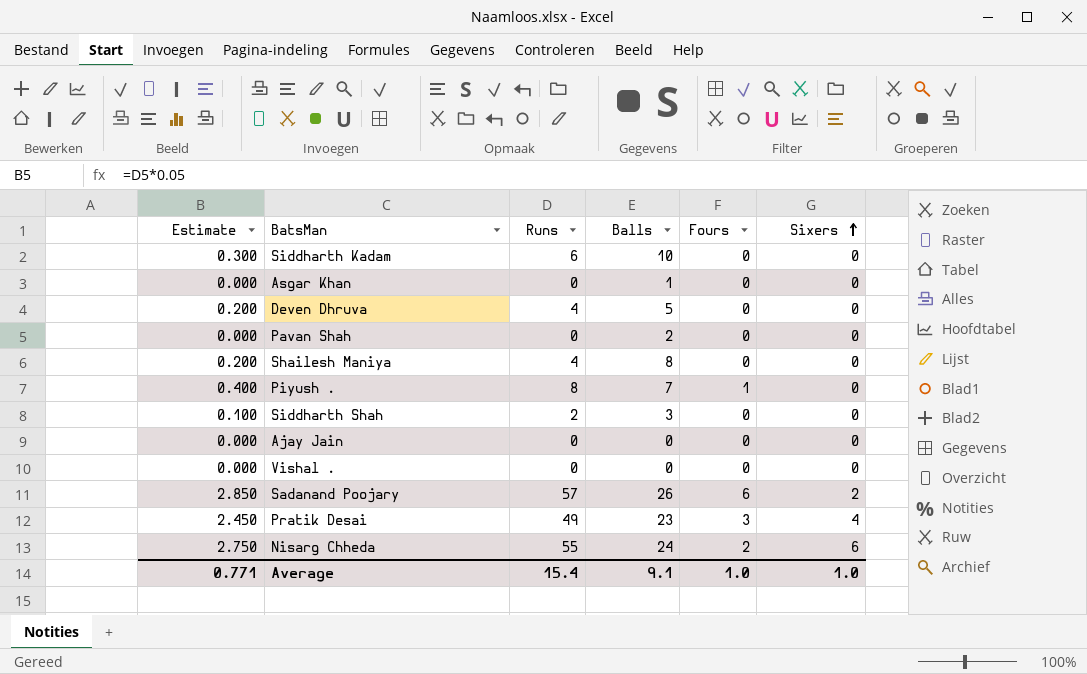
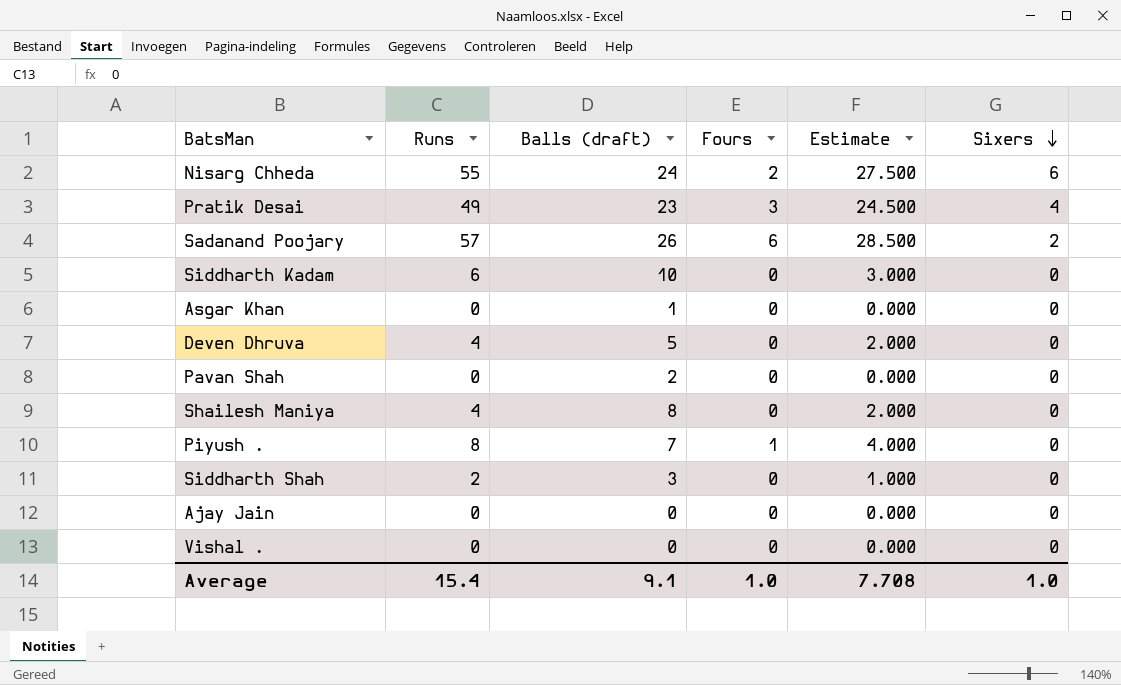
row order: Sixers ascending -> Sixers descending
column name: Balls -> Balls (draft)
column Estimate | formula: [Runs] * 0.05 -> [Runs] * 0.5
column Estimate | position: 1 -> 5
Average | Estimate: 0.771 -> 7.708

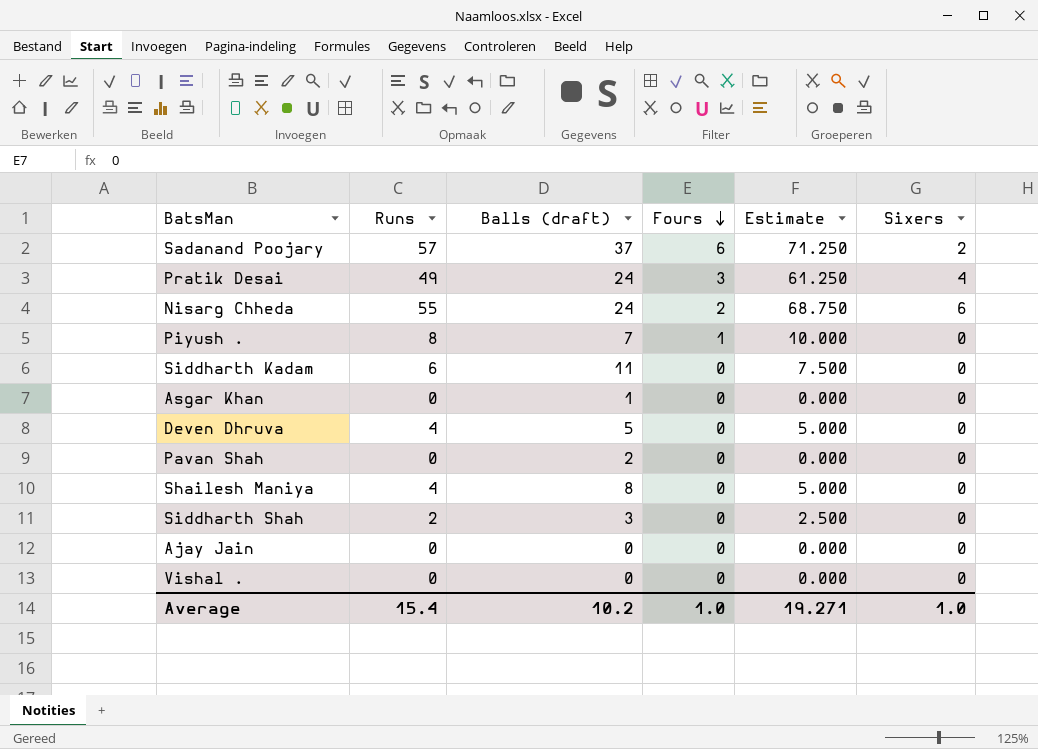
row order: Sixers descending -> Fours descending
column Estimate | formula: [Runs] * 0.5 -> [Runs] * 1.25
Sadanand Poojary | Balls (draft): 26 -> 37
Pratik Desai | Balls (draft): 23 -> 24
Siddharth Kadam | Balls (draft): 10 -> 11
Average | Balls (draft): 9.1 -> 10.2
Average | Estimate: 7.708 -> 19.271

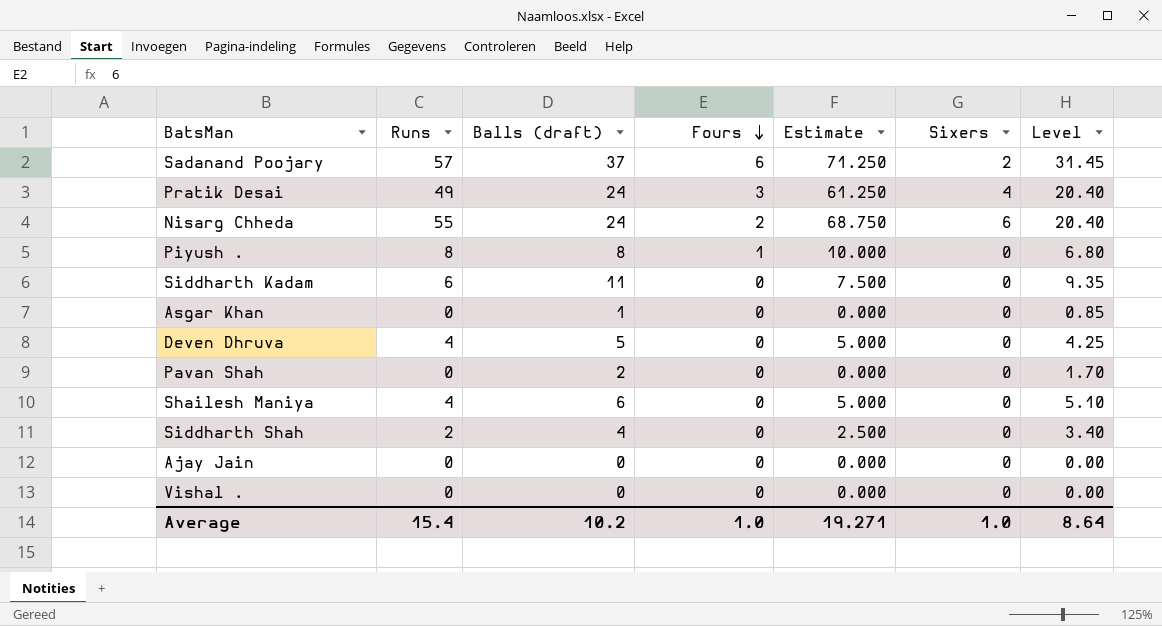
column Level | formula: none -> [Balls (draft)] * 0.85
Piyush . | Balls (draft): 7 -> 8
Shailesh Maniya | Balls (draft): 8 -> 6
Siddharth Shah | Balls (draft): 3 -> 4

